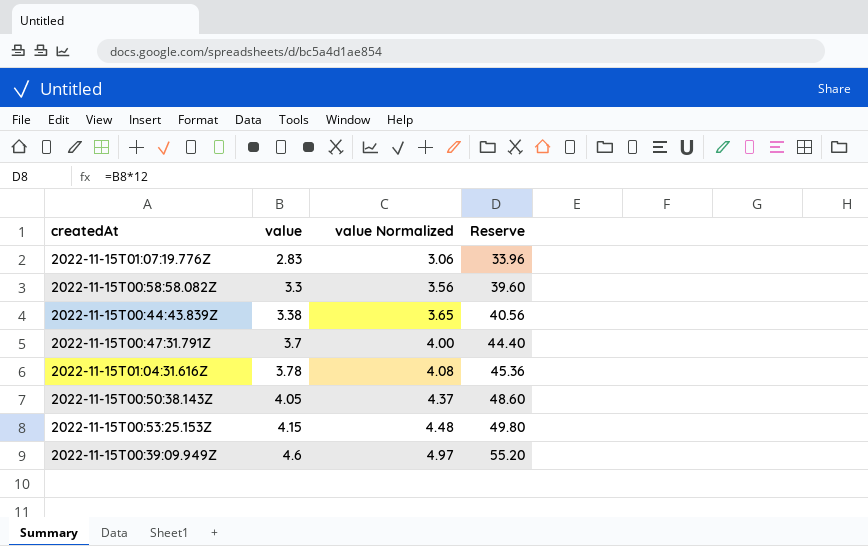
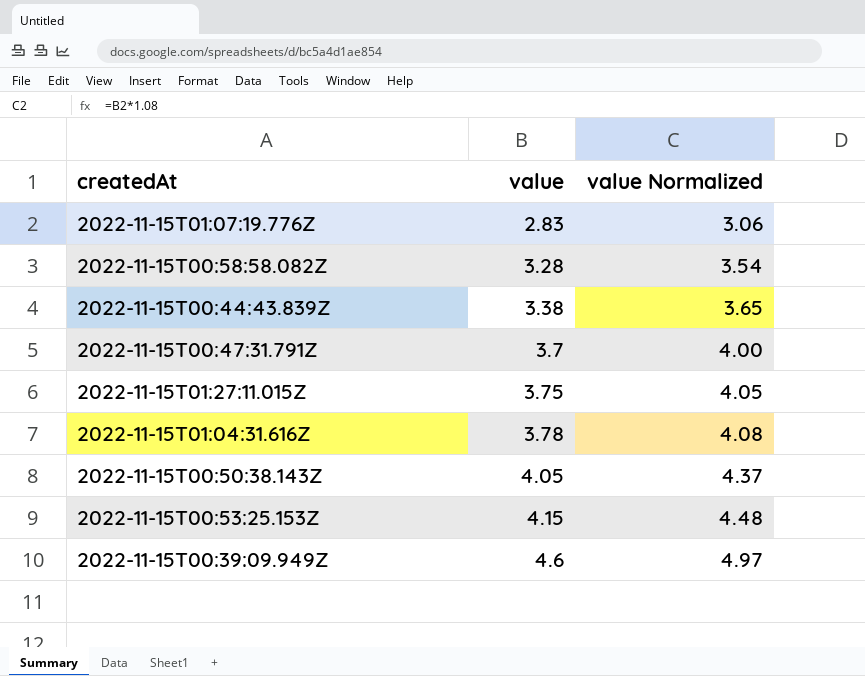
column Reserve | formula: [value] * 12 -> none
2022-11-15T00:58:58.082Z | value: 3.3 -> 3.28
2022-11-15T00:58:58.082Z | value Normalized: 3.56 -> 3.54
row 2022-11-15T01:27:11.015Z: none -> 3.75 | 4.05

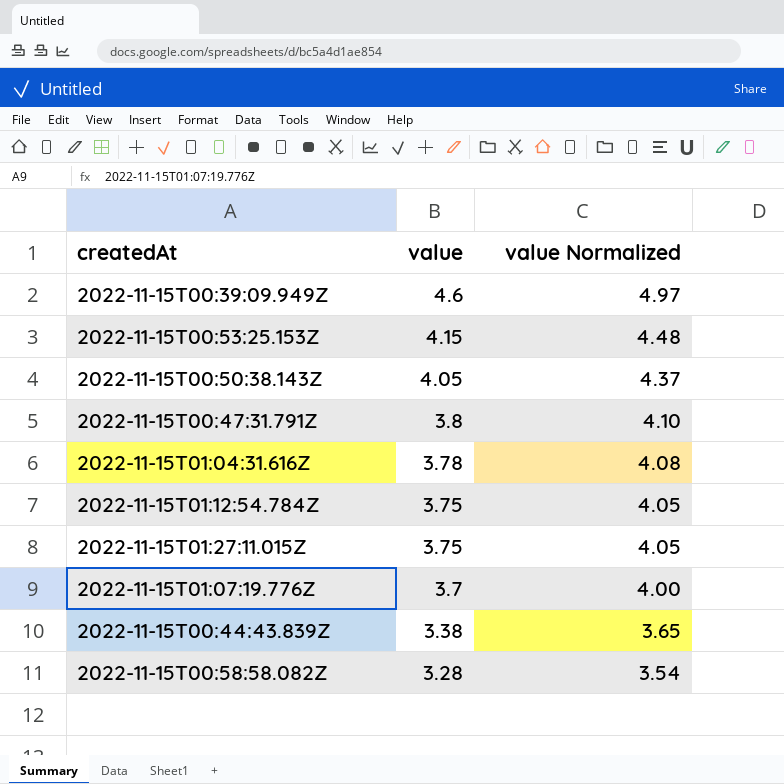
row order: value ascending -> value descending
2022-11-15T00:47:31.791Z | value: 3.7 -> 3.8
2022-11-15T00:47:31.791Z | value Normalized: 4.00 -> 4.10
row 2022-11-15T01:12:54.784Z: none -> 3.75 | 4.05
2022-11-15T01:07:19.776Z | value: 2.83 -> 3.7
2022-11-15T01:07:19.776Z | value Normalized: 3.06 -> 4.00

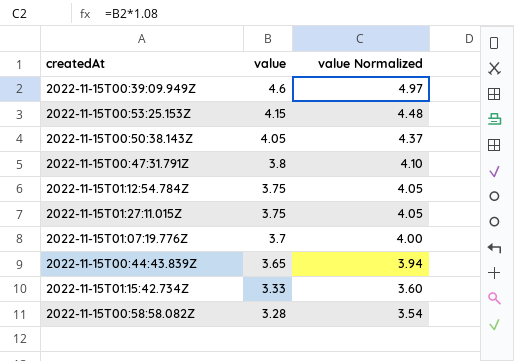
row 2022-11-15T01:04:31.616Z: 3.78 | 4.08 -> none
2022-11-15T00:44:43.839Z | value: 3.38 -> 3.65
2022-11-15T00:44:43.839Z | value Normalized: 3.65 -> 3.94
row 2022-11-15T01:15:42.734Z: none -> 3.33 | 3.60

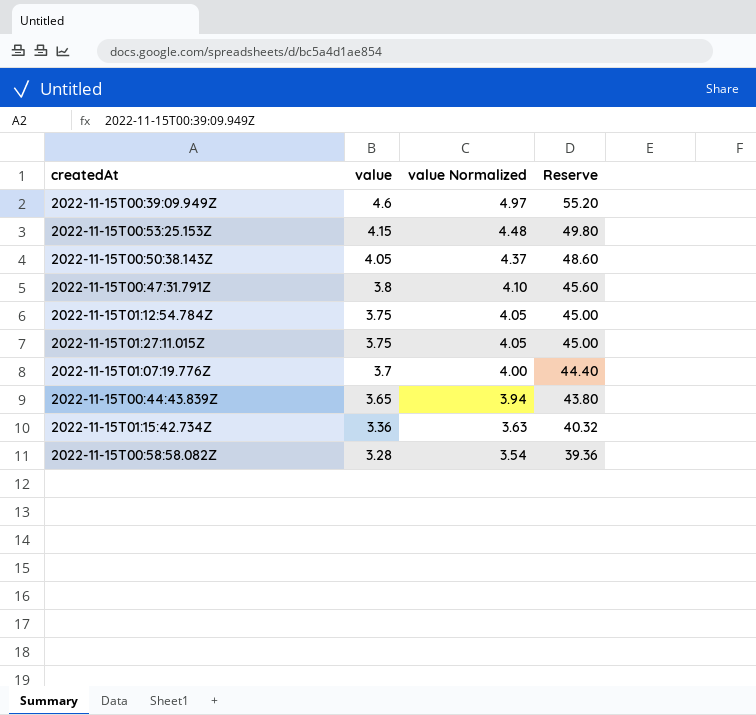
column Reserve | formula: none -> [value] * 12
2022-11-15T01:15:42.734Z | value: 3.33 -> 3.36
2022-11-15T01:15:42.734Z | value Normalized: 3.60 -> 3.63

